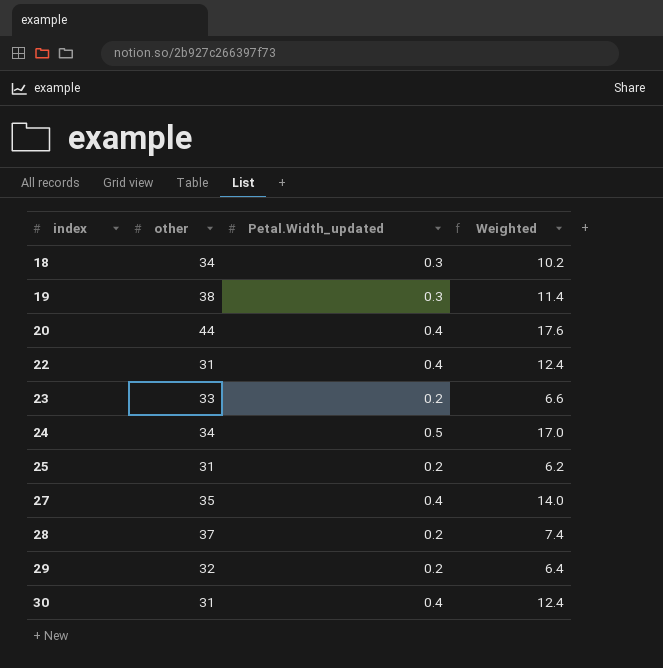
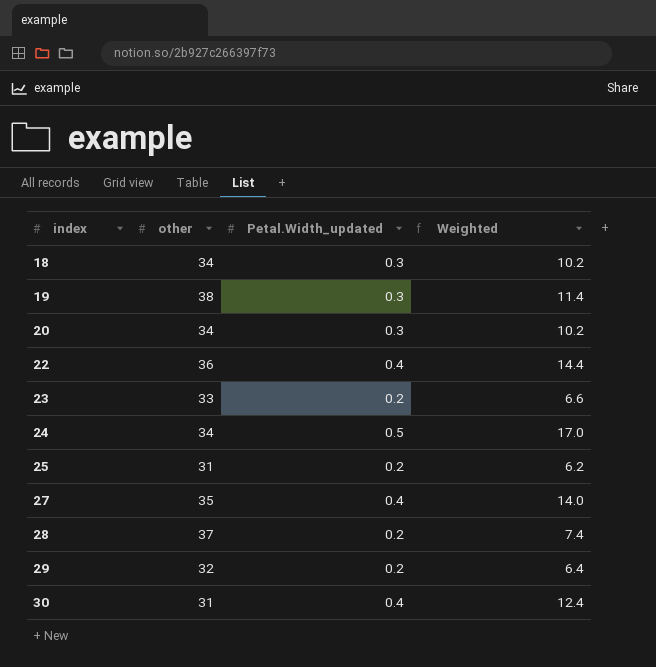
20 | other: 44 -> 34
20 | Petal.Width_updated: 0.4 -> 0.3
20 | Weighted: 17.6 -> 10.2
22 | other: 31 -> 36
22 | Weighted: 12.4 -> 14.4

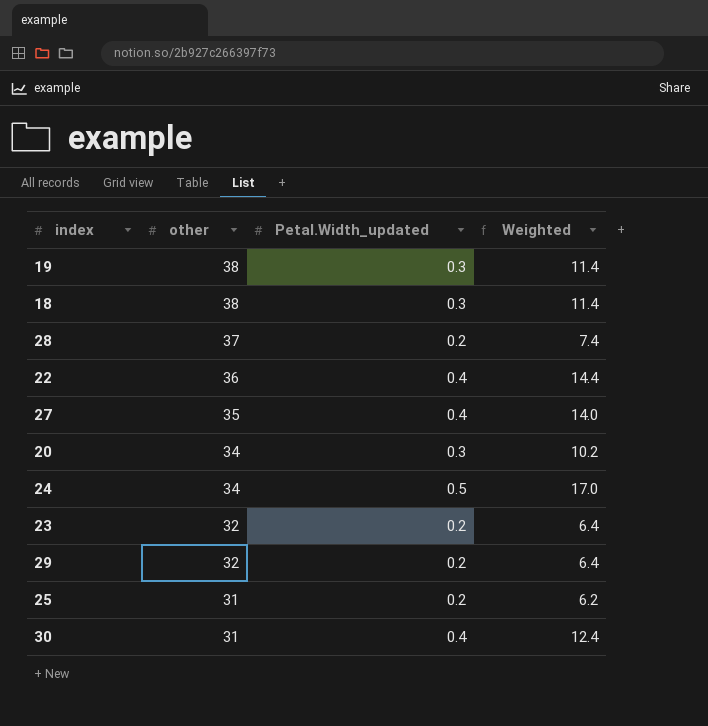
row order: index ascending -> other descending
18 | other: 34 -> 38
18 | Weighted: 10.2 -> 11.4
23 | other: 33 -> 32
23 | Weighted: 6.6 -> 6.4

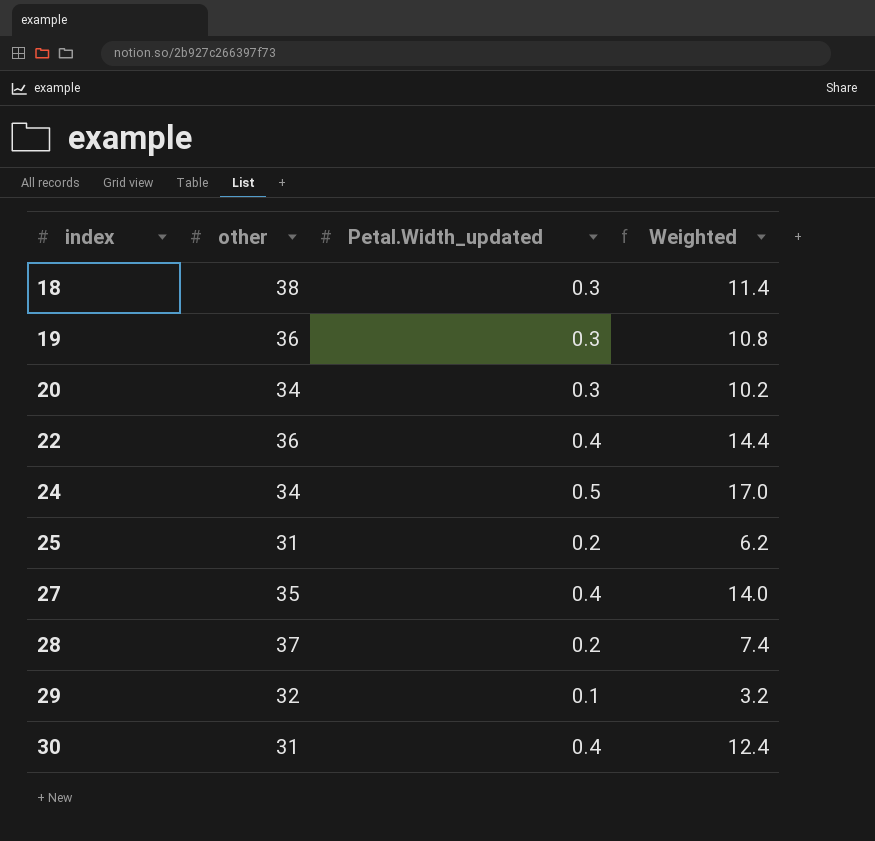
row order: other descending -> index ascending
row 23: 32 | 0.2 | 6.4 -> none
19 | other: 38 -> 36
19 | Weighted: 11.4 -> 10.8
29 | Petal.Width_updated: 0.2 -> 0.1
29 | Weighted: 6.4 -> 3.2

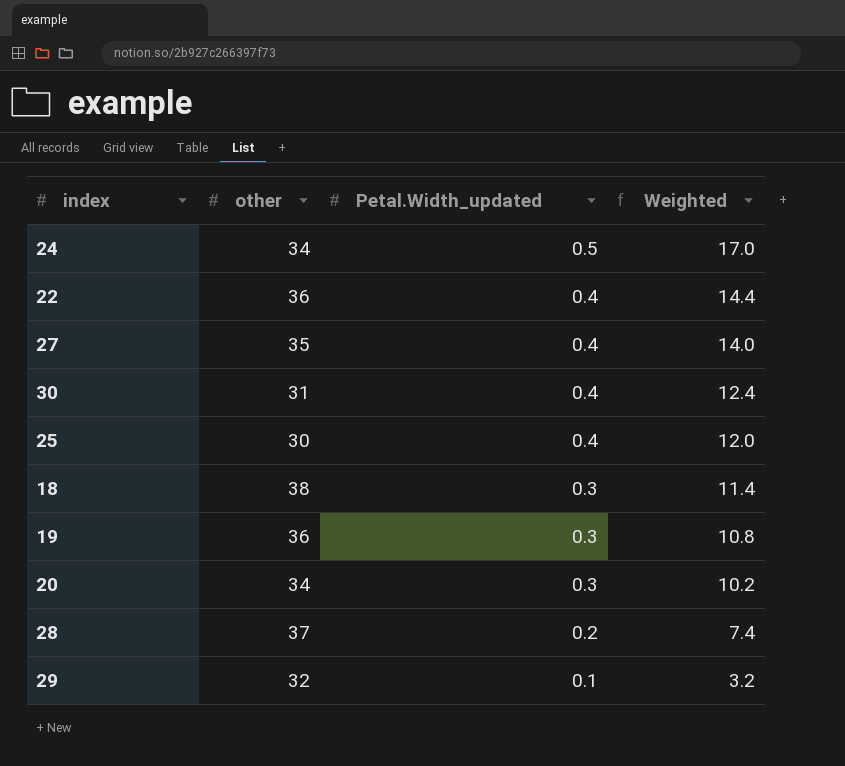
row order: index ascending -> Petal.Width_updated descending
25 | other: 31 -> 30
25 | Petal.Width_updated: 0.2 -> 0.4
25 | Weighted: 6.2 -> 12.0

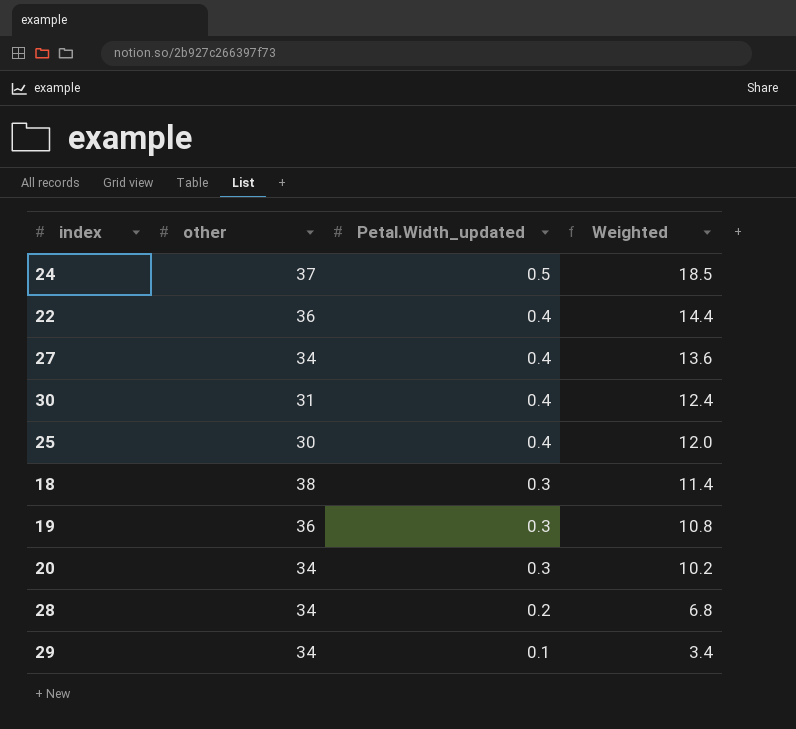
24 | other: 34 -> 37
24 | Weighted: 17.0 -> 18.5
27 | other: 35 -> 34
27 | Weighted: 14.0 -> 13.6
28 | other: 37 -> 34
28 | Weighted: 7.4 -> 6.8
29 | other: 32 -> 34
29 | Weighted: 3.2 -> 3.4

